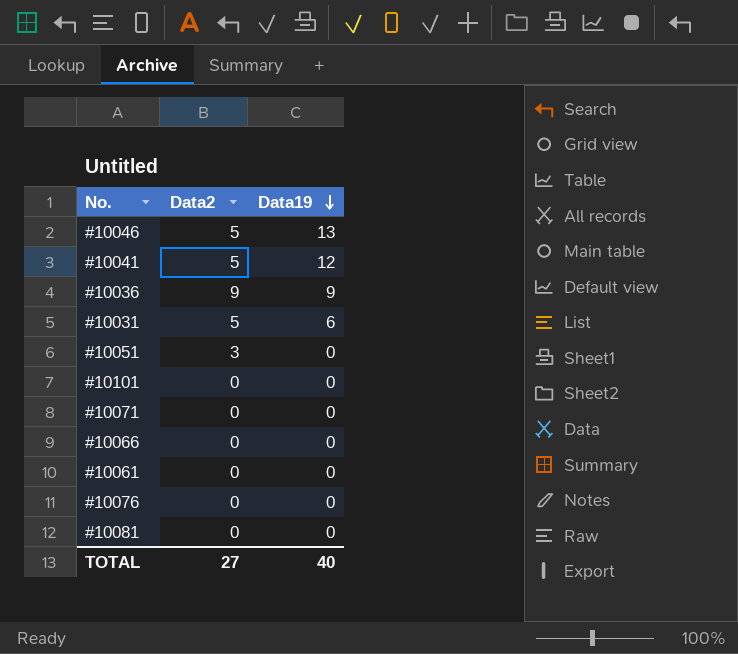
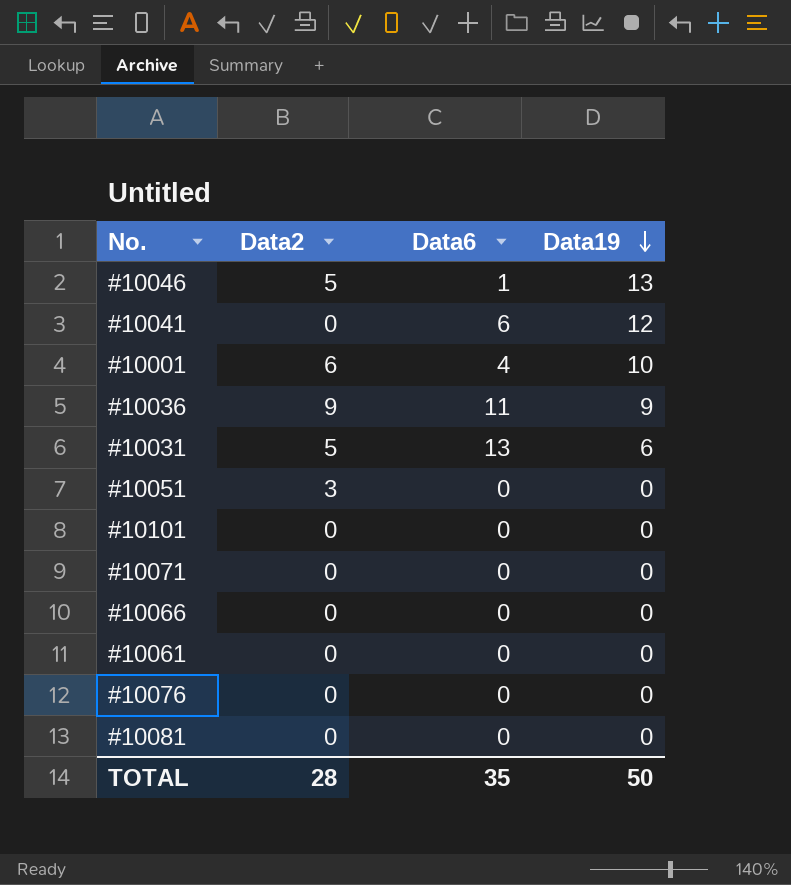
column Data6 | position: none -> 3
#10041 | Data2: 5 -> 0
row #10001: none -> 6 | 4 | 10
TOTAL | Data2: 27 -> 28
TOTAL | Data19: 40 -> 50

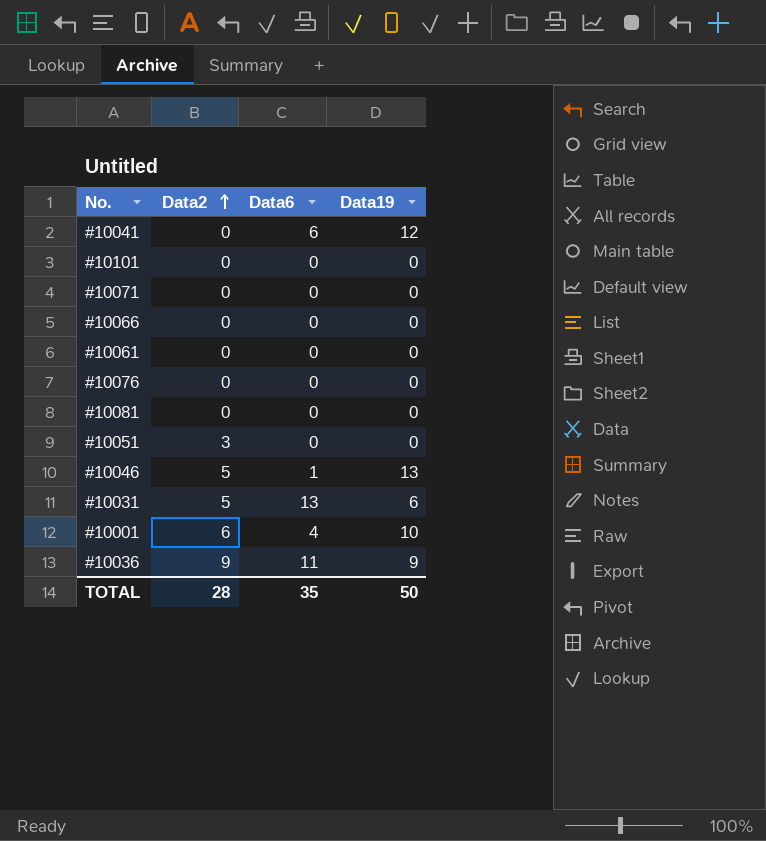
row order: Data19 descending -> Data2 ascending

